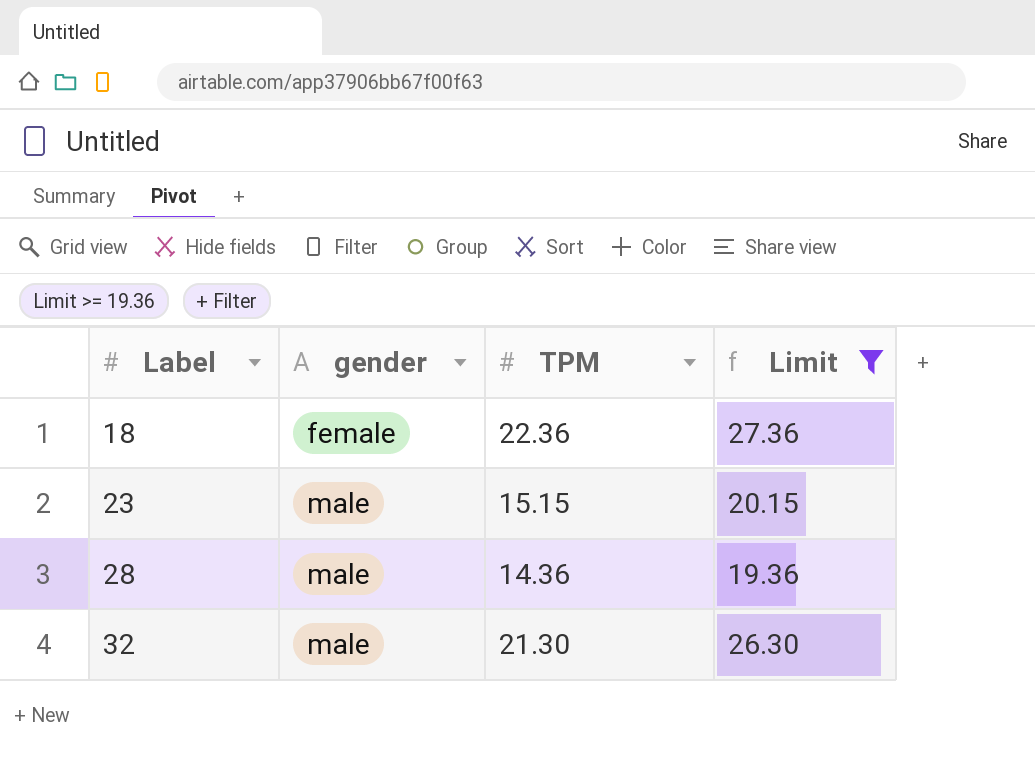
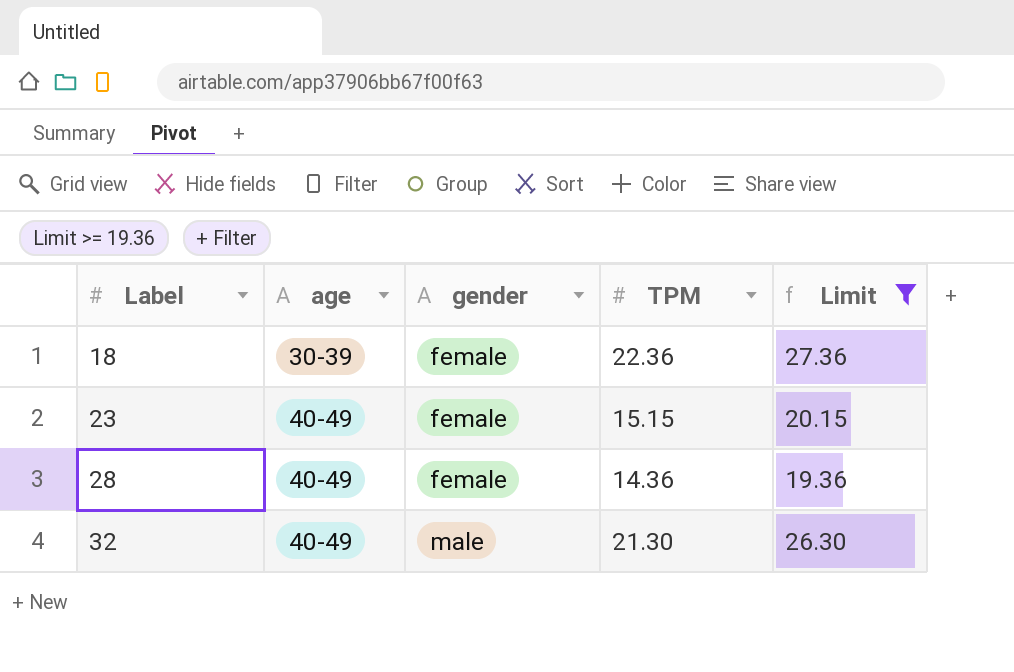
column age | position: none -> 2
23 | gender: male -> female
28 | gender: male -> female

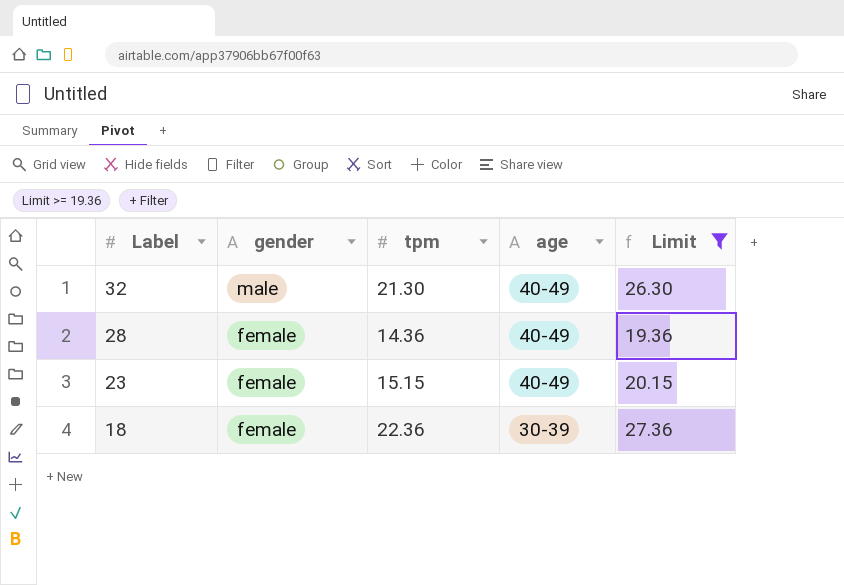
row order: Label ascending -> Label descending
column name: TPM -> tpm
column age | position: 2 -> 4

